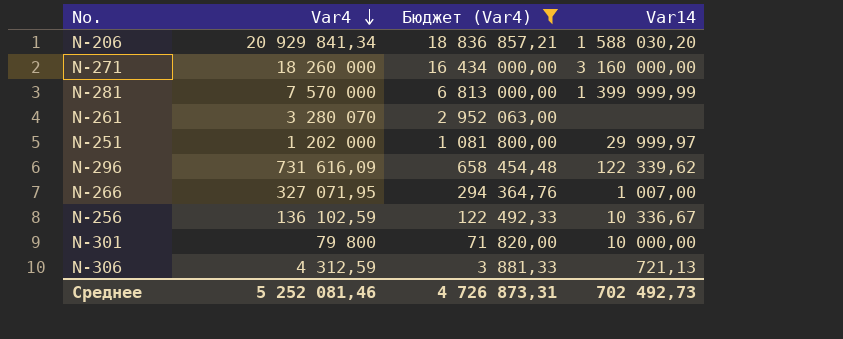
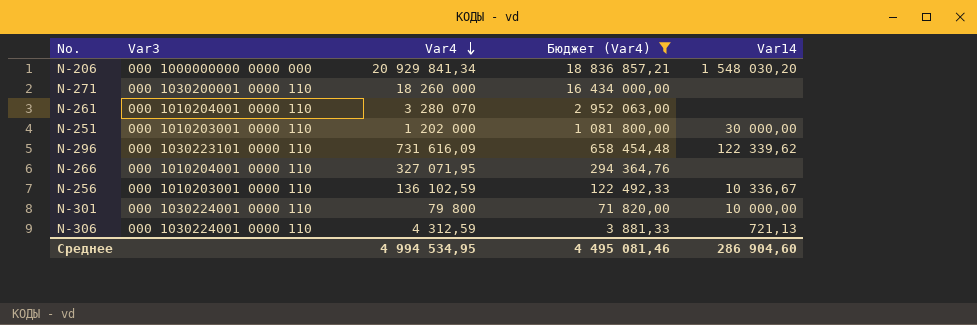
column Var3 | position: none -> 2
row N-281: 7 570 000 | 6 813 000,00 | 1 399 999,99 -> none
N-206 | Var14: 1 588 030,20 -> 1 548 030,20
N-271 | Var14: 3 160 000,00 -> none
N-251 | Var14: 29 999,97 -> 30 000,00
N-266 | Var14: 1 007,00 -> none
Среднее | Var4: 5 252 081,46 -> 4 994 534,95
Среднее | Бюджет (Var4): 4 726 873,31 -> 4 495 081,46
Среднее | Var14: 702 492,73 -> 286 904,60

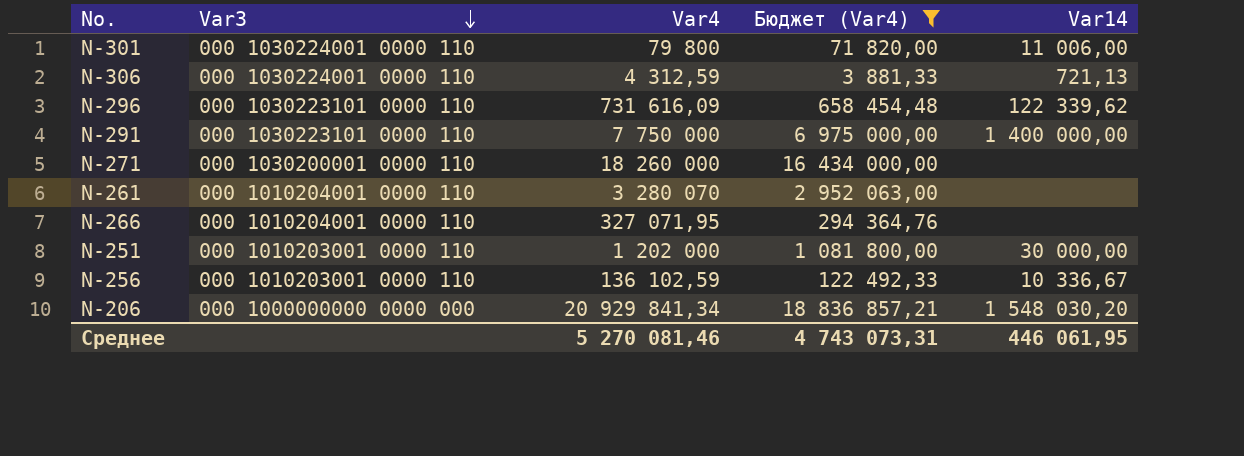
row order: Var4 descending -> Var3 descending
N-301 | Var14: 10 000,00 -> 11 006,00
row N-291: none -> 000 1030223101 0000 110 | 7 750 000 | 6 975 000,00 | 1 400 000,00
Среднее | Var4: 4 994 534,95 -> 5 270 081,46
Среднее | Бюджет (Var4): 4 495 081,46 -> 4 743 073,31
Среднее | Var14: 286 904,60 -> 446 061,95

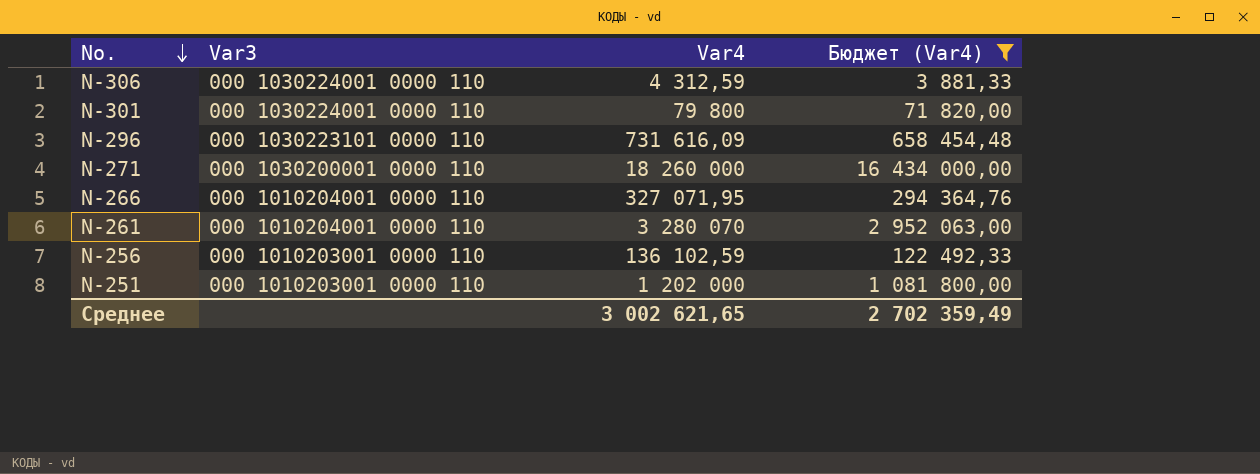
row order: Var3 descending -> No. descending
column Var14 | position: 5 -> none
row N-291: 000 1030223101 0000 110 | 7 750 000 | 6 975 000,00 | 1 400 000,00 -> none
row N-206: 000 1000000000 0000 000 | 20 929 841,34 | 18 836 857,21 | 1 548 030,20 -> none
Среднее | Var4: 5 270 081,46 -> 3 002 621,65
Среднее | Бюджет (Var4): 4 743 073,31 -> 2 702 359,49

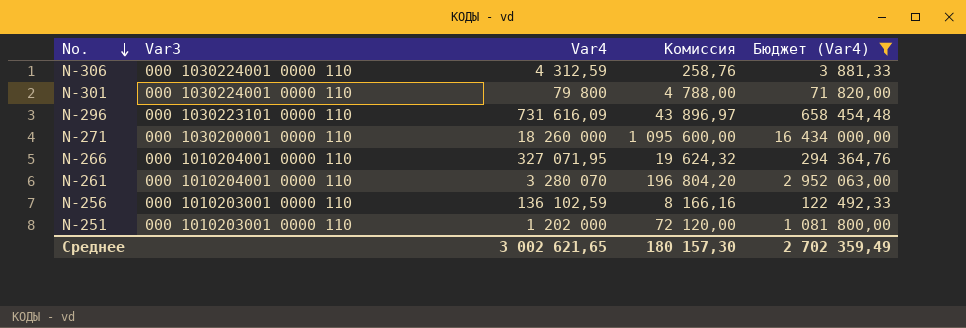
column Комиссия | formula: none -> [Var4] * 0,06

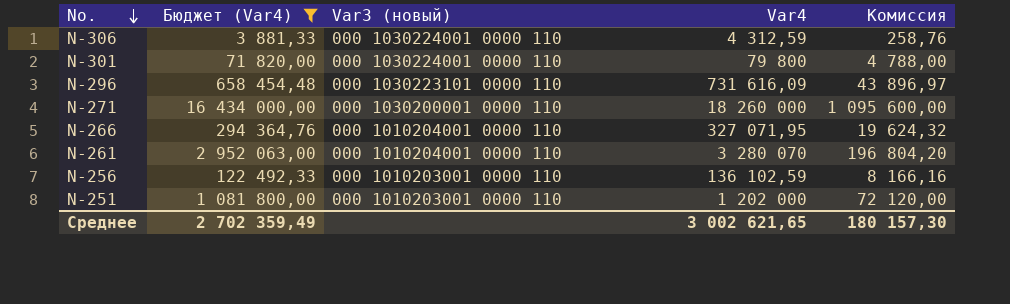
column Бюджет (Var4) | position: 5 -> 2
column name: Var3 -> Var3 (новый)

